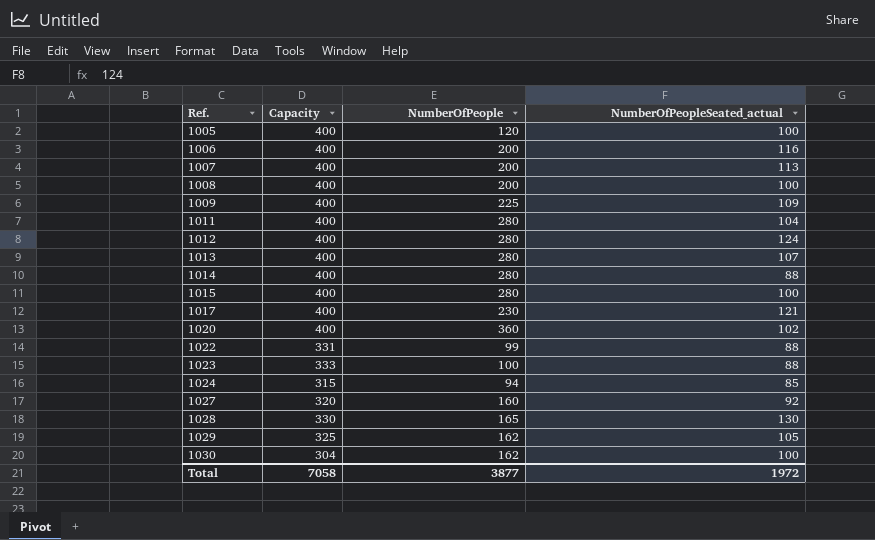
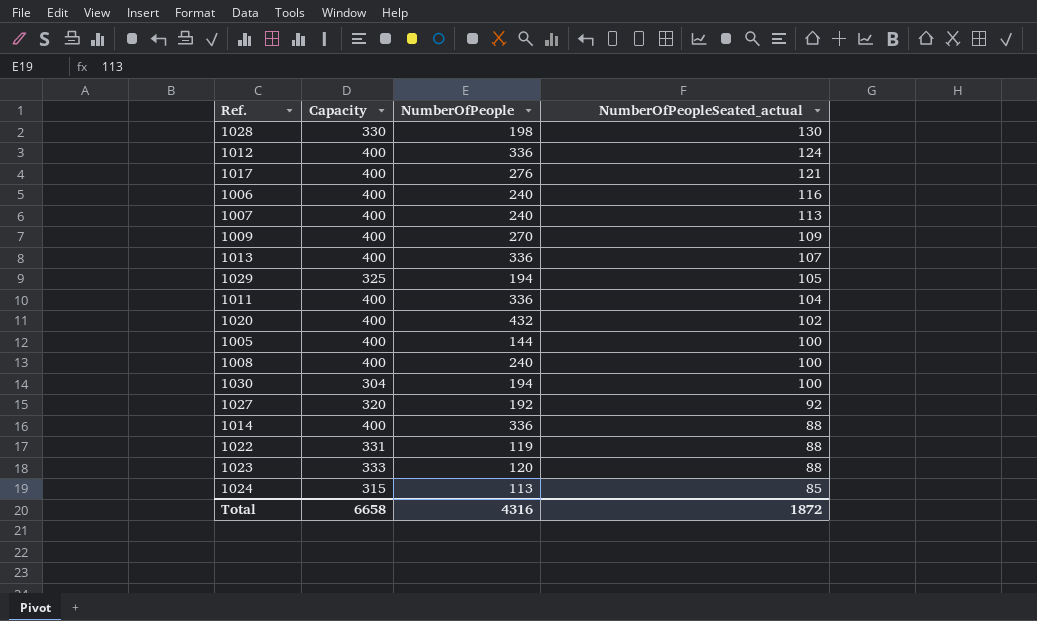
row order: Ref. ascending -> NumberOfPeopleSeated_actual descending
row 1015: 400 | 280 | 100 -> none
1028 | NumberOfPeople: 165 -> 198
1012 | NumberOfPeople: 280 -> 336
1017 | NumberOfPeople: 230 -> 276
1006 | NumberOfPeople: 200 -> 240
1007 | NumberOfPeople: 200 -> 240
1009 | NumberOfPeople: 225 -> 270
1013 | NumberOfPeople: 280 -> 336
1029 | NumberOfPeople: 162 -> 194
1011 | NumberOfPeople: 280 -> 336
1020 | NumberOfPeople: 360 -> 432
1005 | NumberOfPeople: 120 -> 144
1008 | NumberOfPeople: 200 -> 240
1030 | NumberOfPeople: 162 -> 194
1027 | NumberOfPeople: 160 -> 192
1014 | NumberOfPeople: 280 -> 336
1022 | NumberOfPeople: 99 -> 119
1023 | NumberOfPeople: 100 -> 120
1024 | NumberOfPeople: 94 -> 113
Total | Capacity: 7058 -> 6658
Total | NumberOfPeople: 3877 -> 4316
Total | NumberOfPeopleSeated_actual: 1972 -> 1872

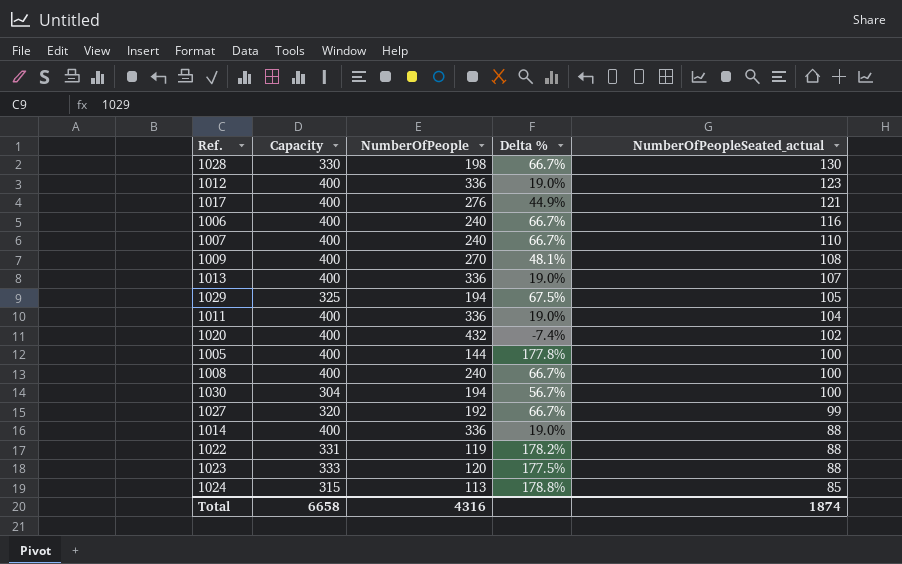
column Delta % | formula: none -> ([Capacity] - [NumberOfPeople]) / [NumberOfPeople]
1012 | NumberOfPeopleSeated_actual: 124 -> 123
1007 | NumberOfPeopleSeated_actual: 113 -> 110
1009 | NumberOfPeopleSeated_actual: 109 -> 108
1027 | NumberOfPeopleSeated_actual: 92 -> 99
Total | NumberOfPeopleSeated_actual: 1872 -> 1874

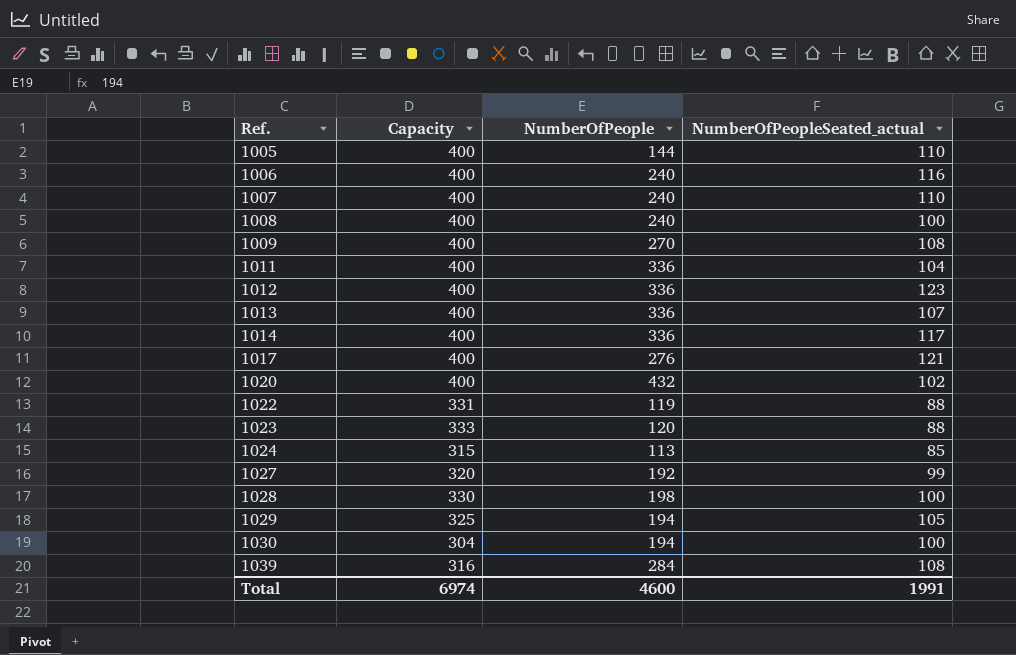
row order: NumberOfPeopleSeated_actual descending -> Ref. ascending
column Delta % | formula: ([Capacity] - [NumberOfPeople]) / [NumberOfPeople] -> none
1005 | NumberOfPeopleSeated_actual: 100 -> 110
1014 | NumberOfPeopleSeated_actual: 88 -> 117
1028 | NumberOfPeopleSeated_actual: 130 -> 100
row 1039: none -> 316 | 284 | 108
Total | Capacity: 6658 -> 6974
Total | NumberOfPeople: 4316 -> 4600
Total | NumberOfPeopleSeated_actual: 1874 -> 1991

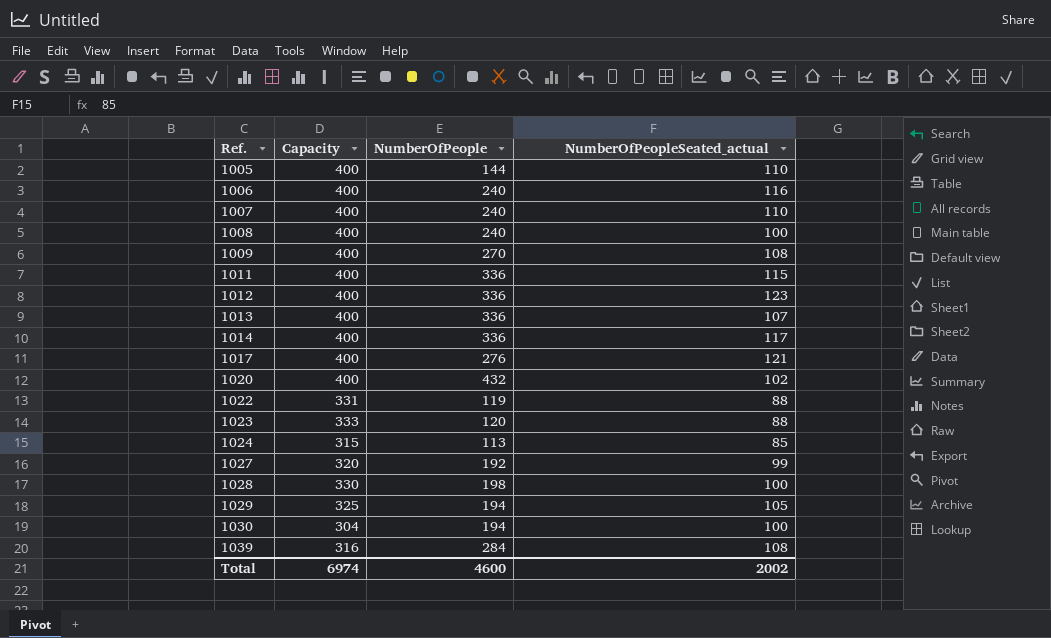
1011 | NumberOfPeopleSeated_actual: 104 -> 115
Total | NumberOfPeopleSeated_actual: 1991 -> 2002

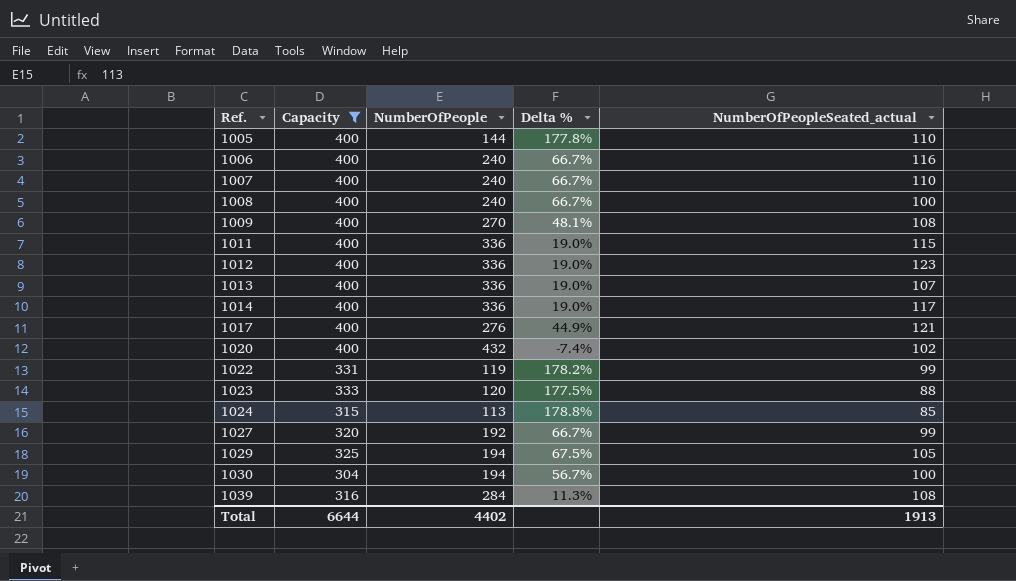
filter: none -> Capacity != 330
column Delta % | formula: none -> ([Capacity] - [NumberOfPeople]) / [NumberOfPeople]
1022 | NumberOfPeopleSeated_actual: 88 -> 99
Total | Capacity: 6974 -> 6644
Total | NumberOfPeople: 4600 -> 4402
Total | NumberOfPeopleSeated_actual: 2002 -> 1913

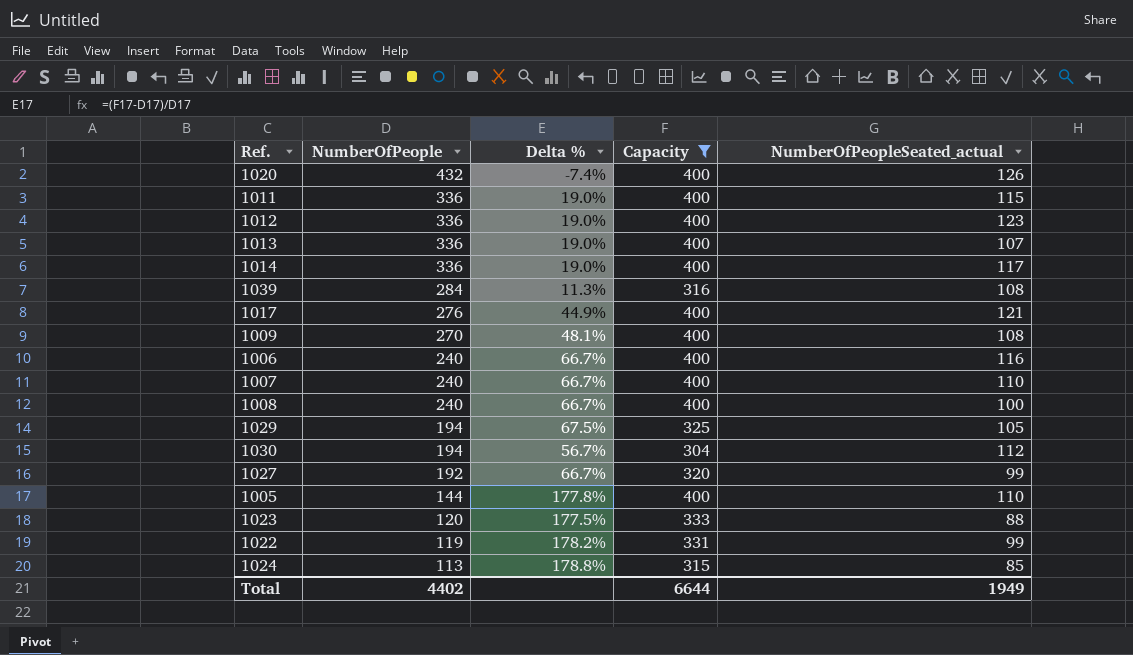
row order: Ref. ascending -> NumberOfPeople descending
column Capacity | position: 2 -> 4
1020 | NumberOfPeopleSeated_actual: 102 -> 126
1030 | NumberOfPeopleSeated_actual: 100 -> 112
Total | NumberOfPeopleSeated_actual: 1913 -> 1949

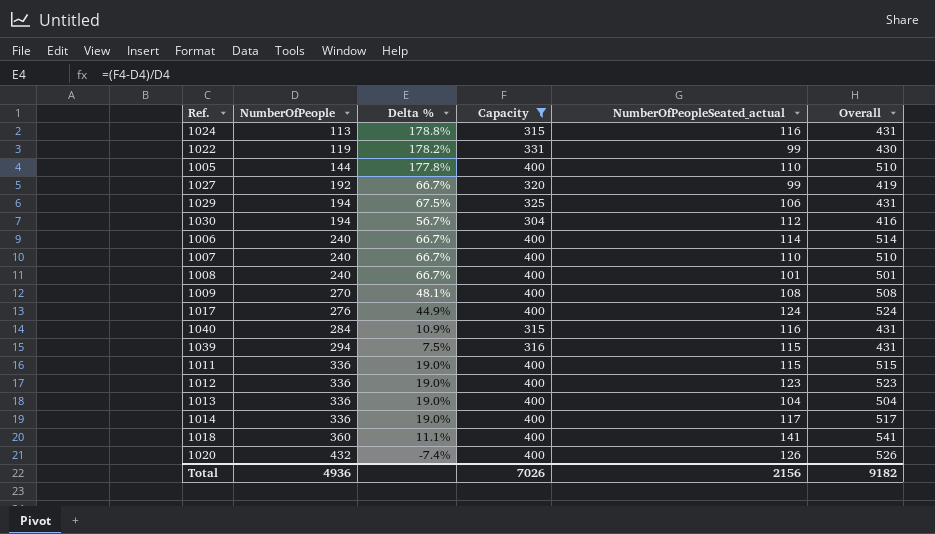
row order: NumberOfPeople descending -> NumberOfPeople ascending
column Overall | formula: none -> [Capacity] + [NumberOfPeopleSeated_actual]
row 1023: 120 | 177.5% | 333 | 88 -> none
1024 | NumberOfPeopleSeated_actual: 85 -> 116
1029 | NumberOfPeopleSeated_actual: 105 -> 106
1006 | NumberOfPeopleSeated_actual: 116 -> 114
1008 | NumberOfPeopleSeated_actual: 100 -> 101
1017 | NumberOfPeopleSeated_actual: 121 -> 124
row 1040: none -> 284 | 10.9% | 315 | 116 | 431
1039 | NumberOfPeople: 284 -> 294
1039 | Delta %: 11.3% -> 7.5%
1039 | NumberOfPeopleSeated_actual: 108 -> 115
1013 | NumberOfPeopleSeated_actual: 107 -> 104
row 1018: none -> 360 | 11.1% | 400 | 141 | 541
Total | NumberOfPeople: 4402 -> 4936
Total | Capacity: 6644 -> 7026
Total | NumberOfPeopleSeated_actual: 1949 -> 2156

